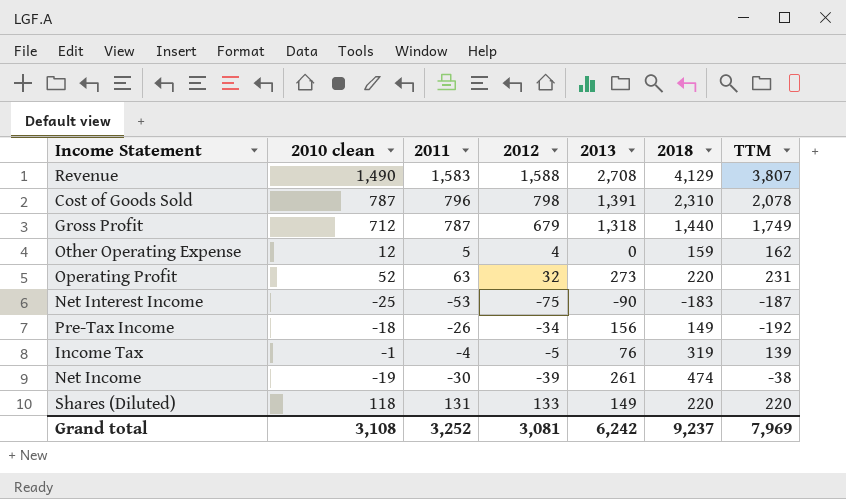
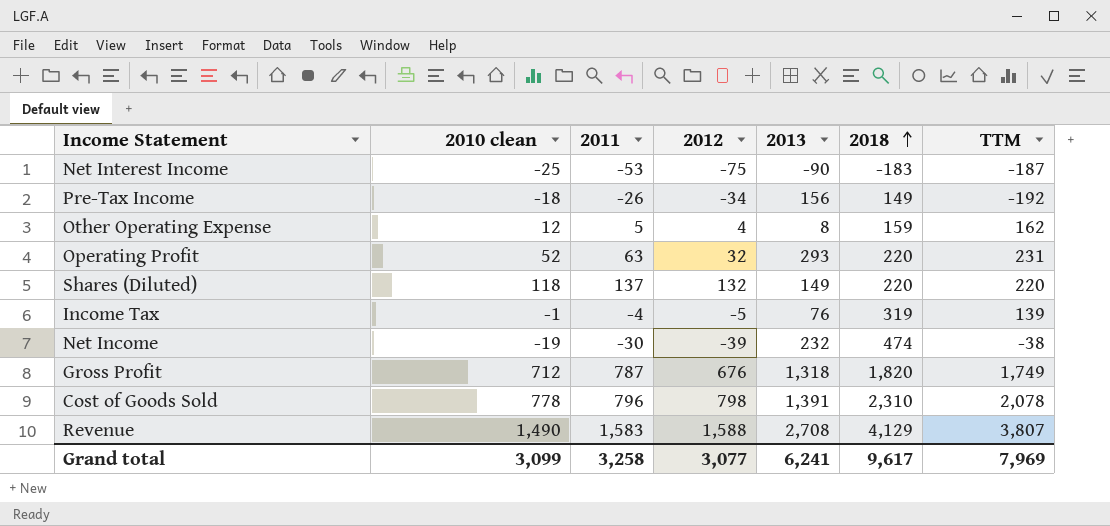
row order: none -> 2018 ascending
Other Operating Expense | 2013: 0 -> 8
Operating Profit | 2013: 273 -> 293
Shares (Diluted) | 2011: 131 -> 137
Shares (Diluted) | 2012: 133 -> 132
Net Income | 2013: 261 -> 232
Gross Profit | 2012: 679 -> 676
Gross Profit | 2018: 1,440 -> 1,820
Cost of Goods Sold | 2010 clean: 787 -> 778
Grand total | 2010 clean: 3,108 -> 3,099
Grand total | 2011: 3,252 -> 3,258
Grand total | 2012: 3,081 -> 3,077
Grand total | 2013: 6,242 -> 6,241
Grand total | 2018: 9,237 -> 9,617

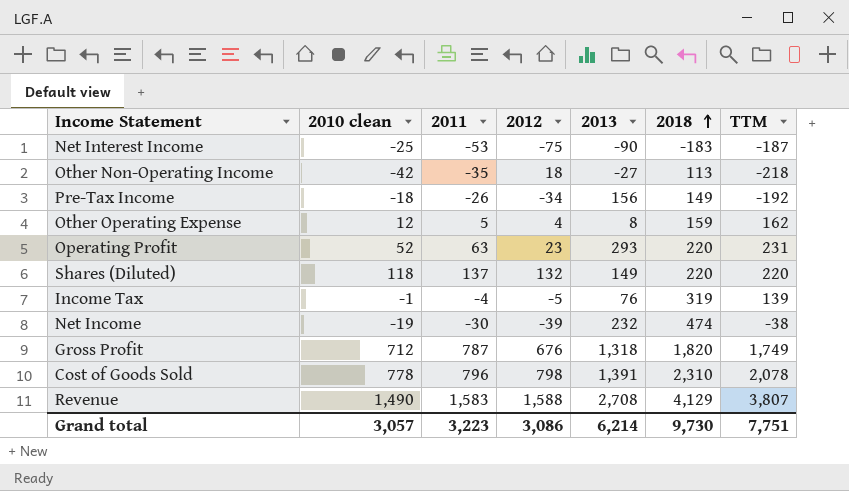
row Other Non-Operating Income: none -> -42 | -35 | 18 | -27 | 113 | -218
Operating Profit | 2012: 32 -> 23
Grand total | 2010 clean: 3,099 -> 3,057
Grand total | 2011: 3,258 -> 3,223
Grand total | 2012: 3,077 -> 3,086
Grand total | 2013: 6,241 -> 6,214
Grand total | 2018: 9,617 -> 9,730
Grand total | TTM: 7,969 -> 7,751

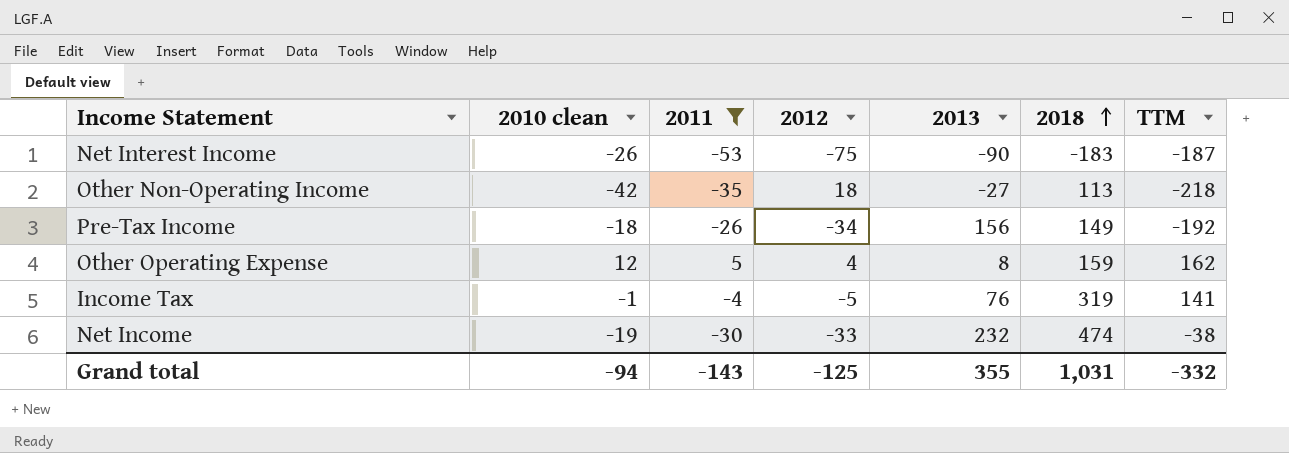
filter: none -> 2011 <= 5
Net Interest Income | 2010 clean: -25 -> -26
Income Tax | TTM: 139 -> 141
Net Income | 2012: -39 -> -33
Grand total | 2010 clean: 3,057 -> -94
Grand total | 2011: 3,223 -> -143
Grand total | 2012: 3,086 -> -125
Grand total | 2013: 6,214 -> 355
Grand total | 2018: 9,730 -> 1,031
Grand total | TTM: 7,751 -> -332

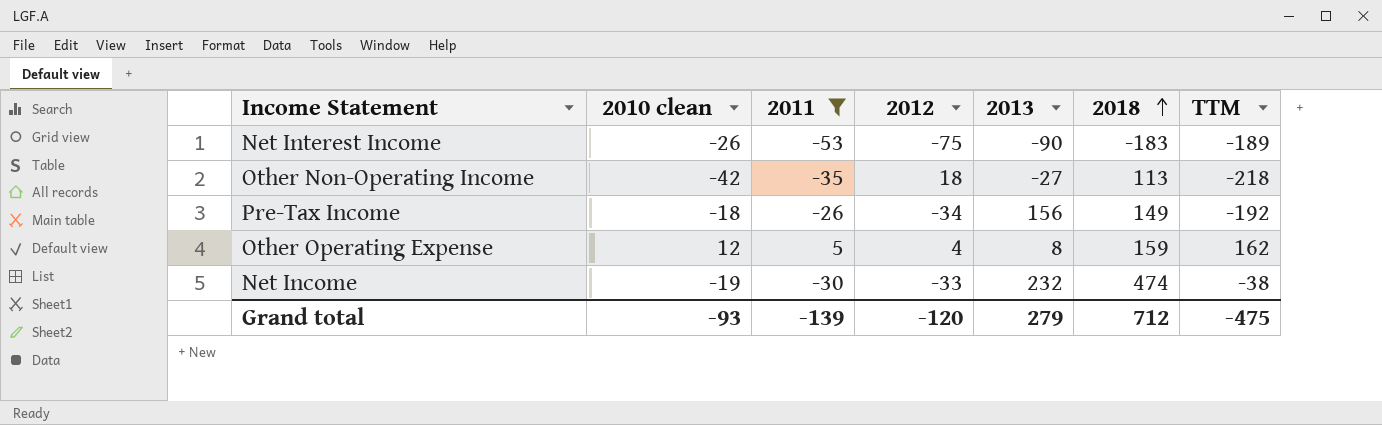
row Income Tax: -1 | -4 | -5 | 76 | 319 | 141 -> none
Net Interest Income | TTM: -187 -> -189
Grand total | 2010 clean: -94 -> -93
Grand total | 2011: -143 -> -139
Grand total | 2012: -125 -> -120
Grand total | 2013: 355 -> 279
Grand total | 2018: 1,031 -> 712
Grand total | TTM: -332 -> -475

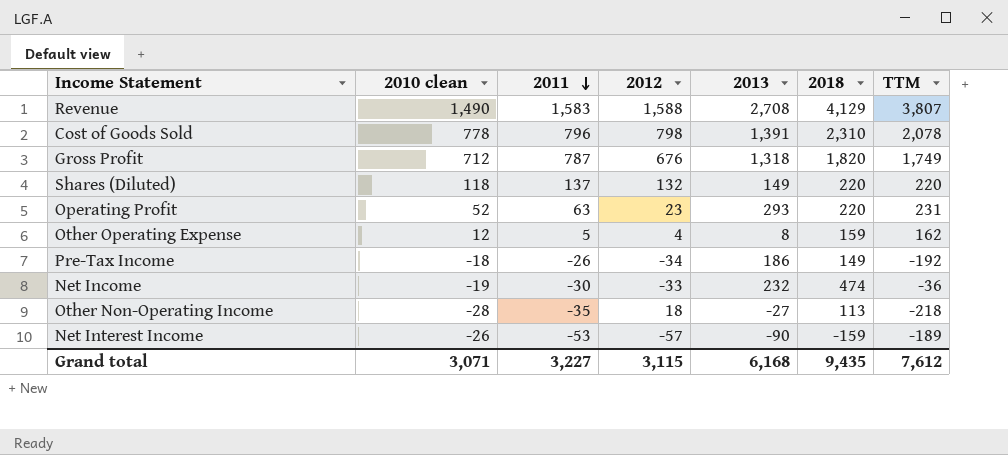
filter: 2011 <= 5 -> none
row order: 2018 ascending -> 2011 descending
Pre-Tax Income | 2013: 156 -> 186
Net Income | TTM: -38 -> -36
Other Non-Operating Income | 2010 clean: -42 -> -28
Net Interest Income | 2012: -75 -> -57
Net Interest Income | 2018: -183 -> -159
Grand total | 2010 clean: -93 -> 3,071
Grand total | 2011: -139 -> 3,227
Grand total | 2012: -120 -> 3,115
Grand total | 2013: 279 -> 6,168
Grand total | 2018: 712 -> 9,435
Grand total | TTM: -475 -> 7,612

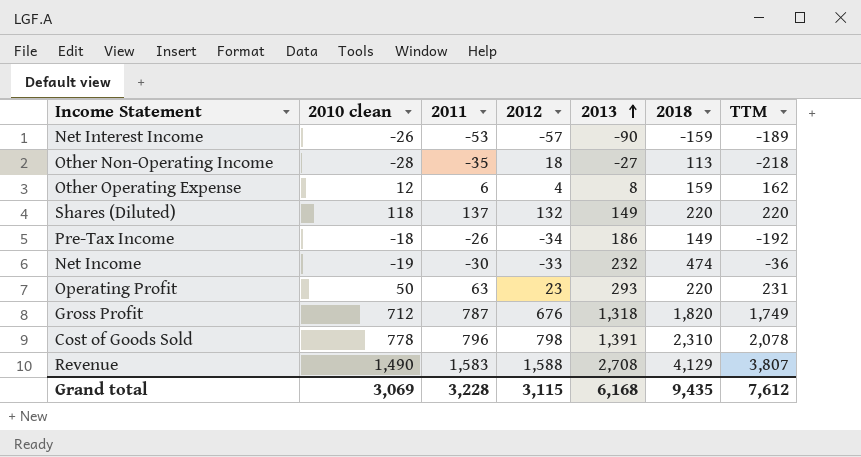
row order: 2011 descending -> 2013 ascending
Other Operating Expense | 2011: 5 -> 6
Operating Profit | 2010 clean: 52 -> 50
Grand total | 2010 clean: 3,071 -> 3,069
Grand total | 2011: 3,227 -> 3,228

